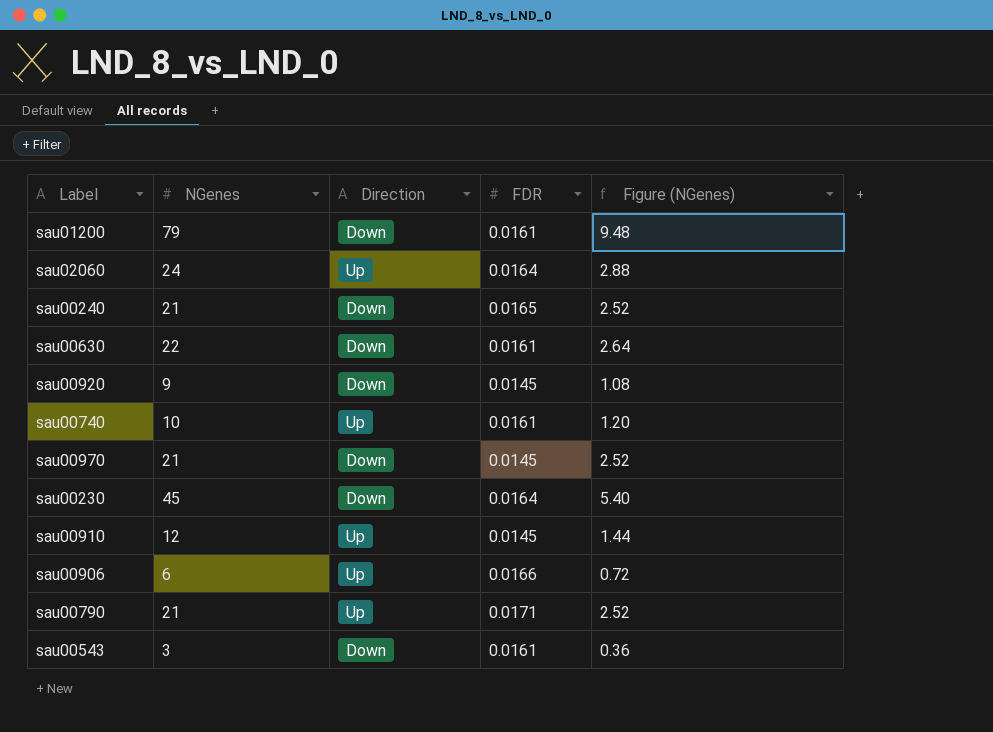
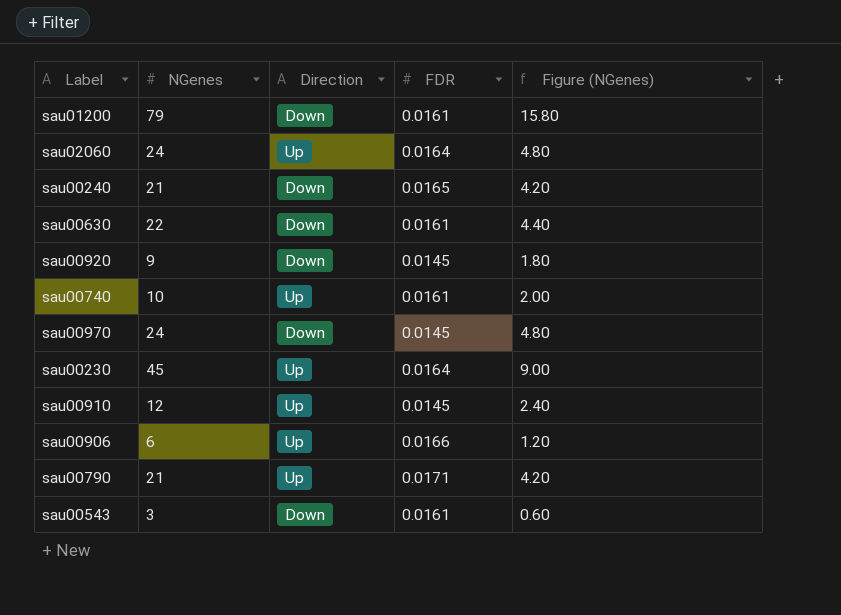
column Figure (NGenes) | formula: [NGenes] * 0.12 -> [NGenes] * 0.2
sau00970 | NGenes: 21 -> 24
sau00230 | Direction: Down -> Up

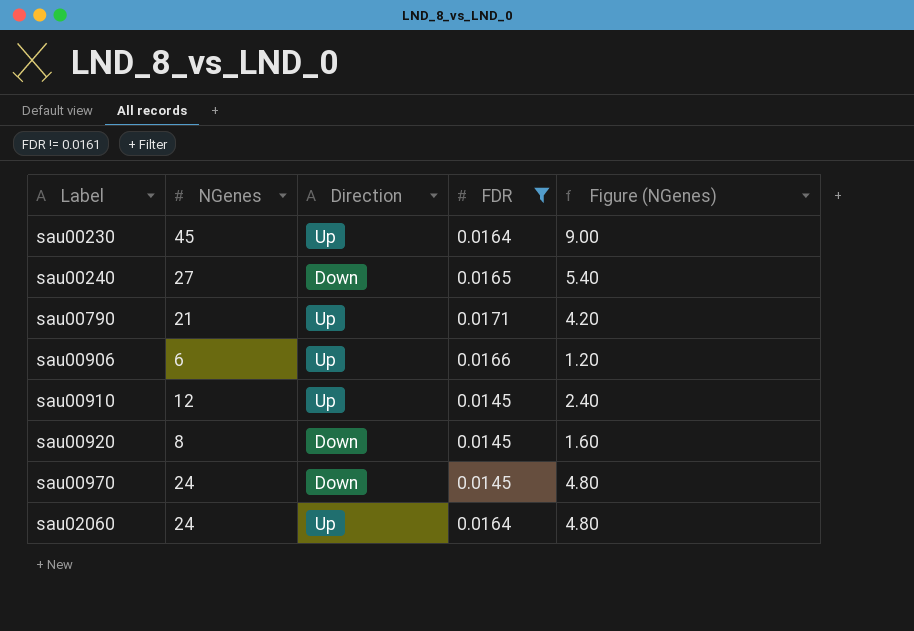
filter: none -> FDR != 0.0161
row order: none -> Label ascending
sau00240 | NGenes: 21 -> 27
sau00240 | Figure (NGenes): 4.20 -> 5.40
sau00920 | NGenes: 9 -> 8
sau00920 | Figure (NGenes): 1.80 -> 1.60

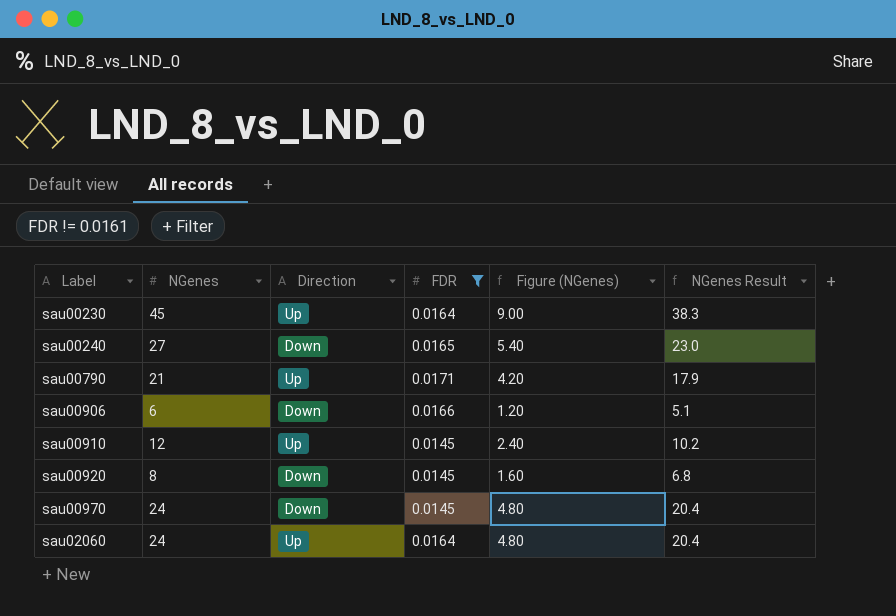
column NGenes Result | formula: none -> [NGenes] * 0.85
sau00906 | Direction: Up -> Down

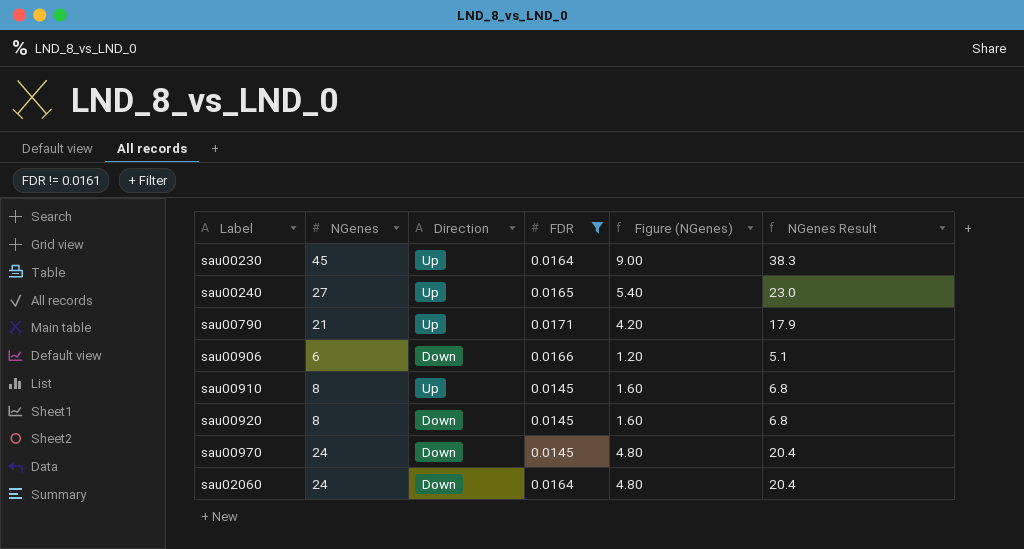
sau00240 | Direction: Down -> Up
sau00910 | NGenes: 12 -> 8
sau00910 | Figure (NGenes): 2.40 -> 1.60
sau00910 | NGenes Result: 10.2 -> 6.8
sau02060 | Direction: Up -> Down

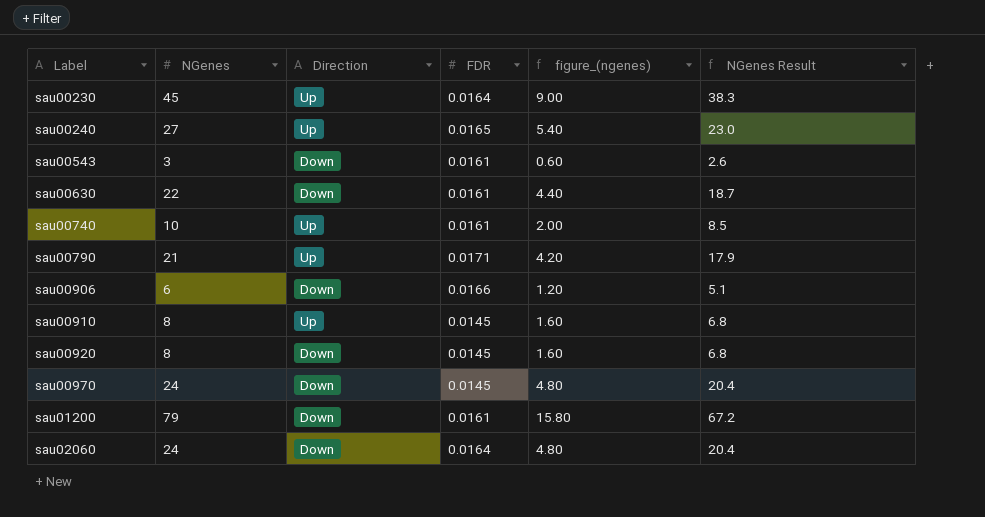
filter: FDR != 0.0161 -> none
column name: Figure (NGenes) -> figure_(ngenes)

